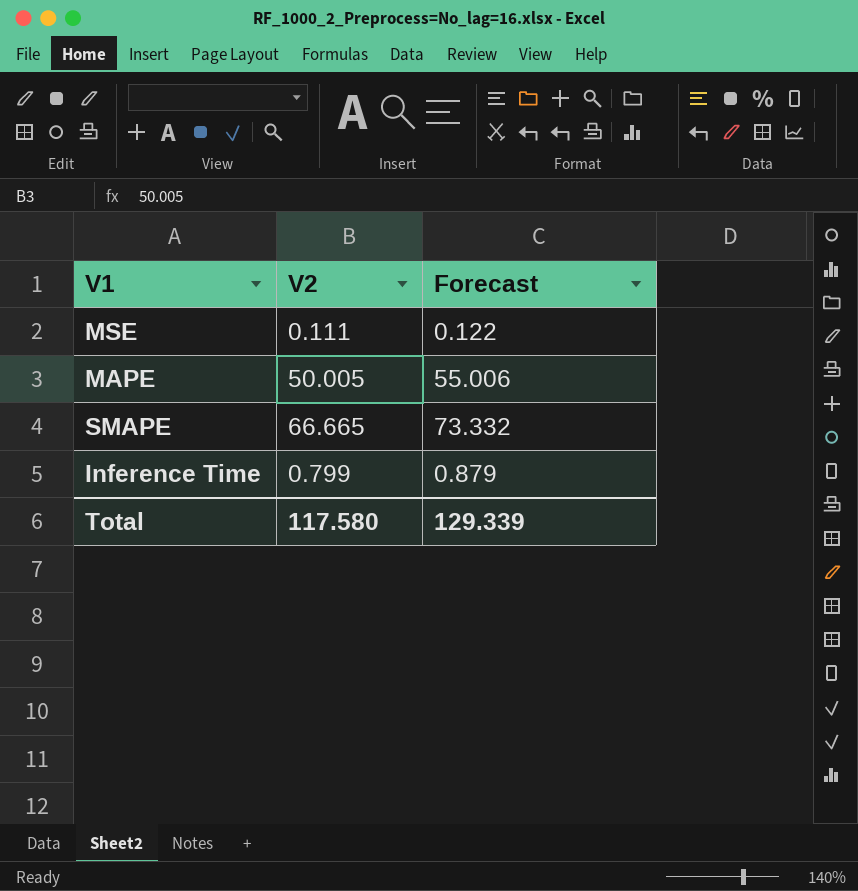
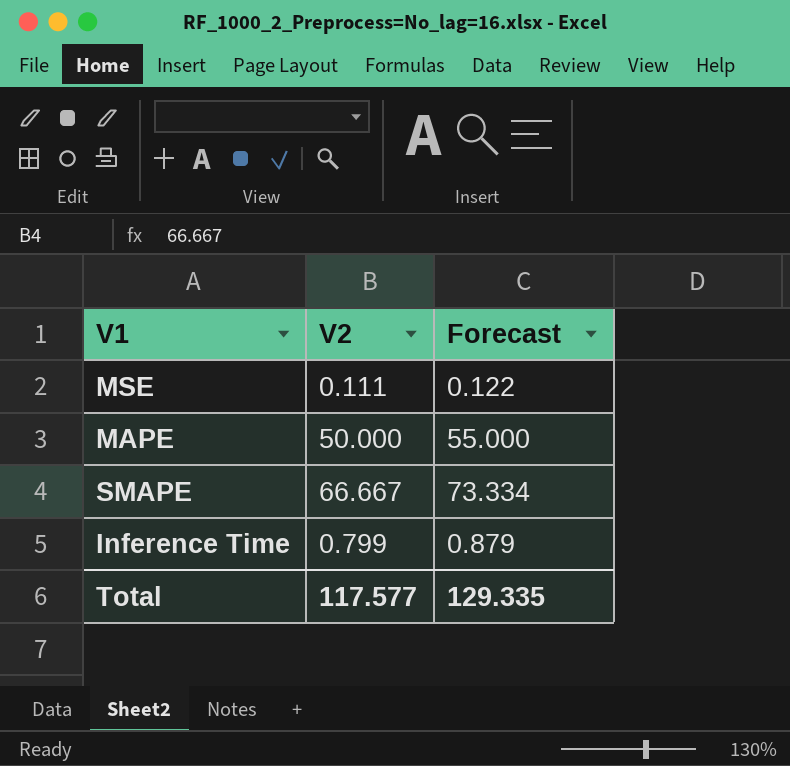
MAPE | V2: 50.005 -> 50.000
MAPE | Forecast: 55.006 -> 55.000
SMAPE | V2: 66.665 -> 66.667
SMAPE | Forecast: 73.332 -> 73.334
Total | V2: 117.580 -> 117.577
Total | Forecast: 129.339 -> 129.335

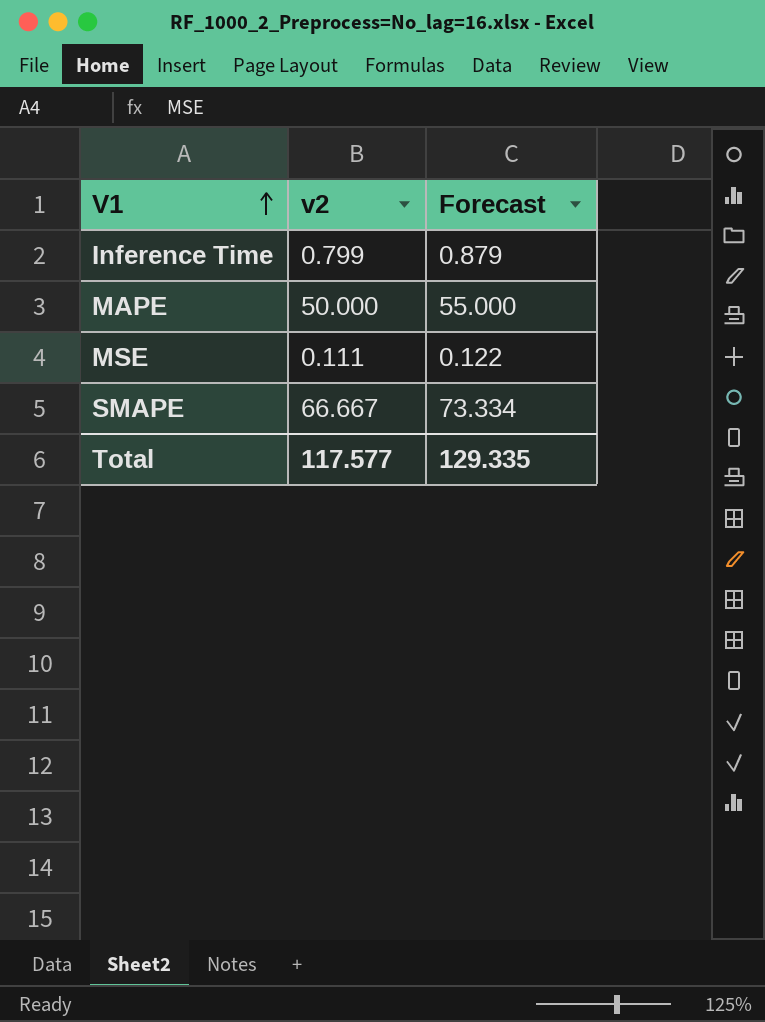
row order: none -> V1 ascending
column name: V2 -> v2

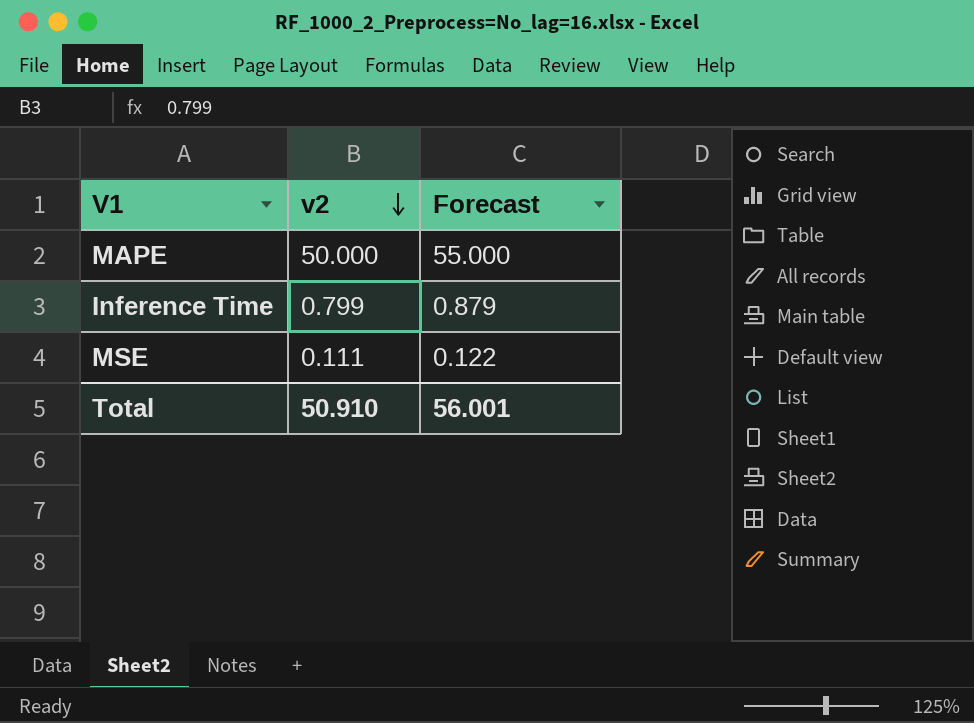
row order: V1 ascending -> v2 descending
row SMAPE: 66.667 | 73.334 -> none
Total | v2: 117.577 -> 50.910
Total | Forecast: 129.335 -> 56.001

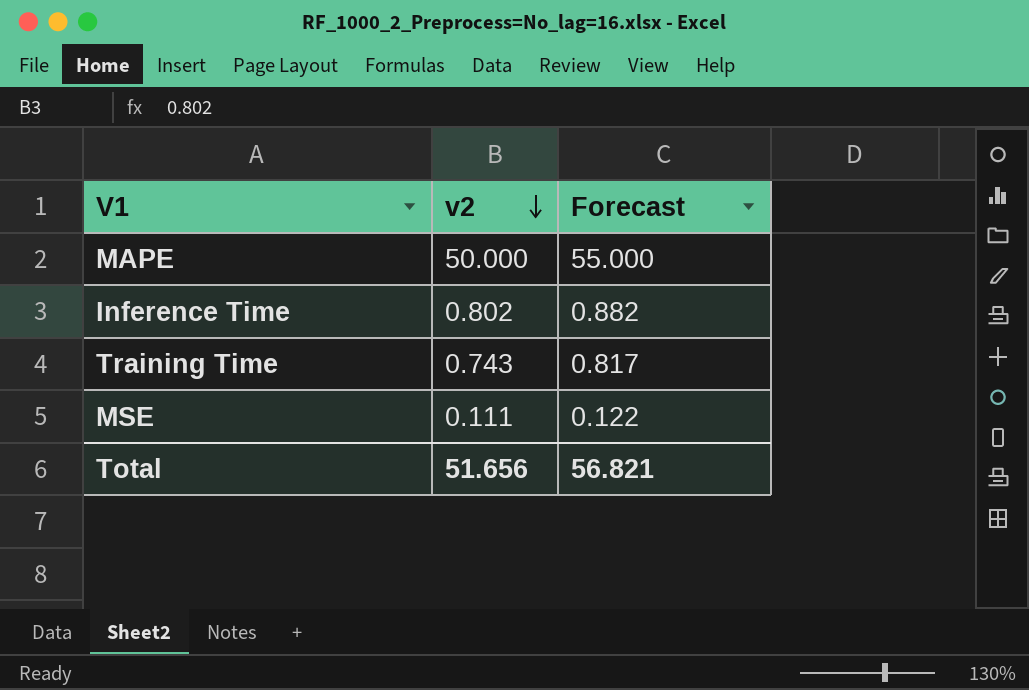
Inference Time | v2: 0.799 -> 0.802
Inference Time | Forecast: 0.879 -> 0.882
row Training Time: none -> 0.743 | 0.817
Total | v2: 50.910 -> 51.656
Total | Forecast: 56.001 -> 56.821

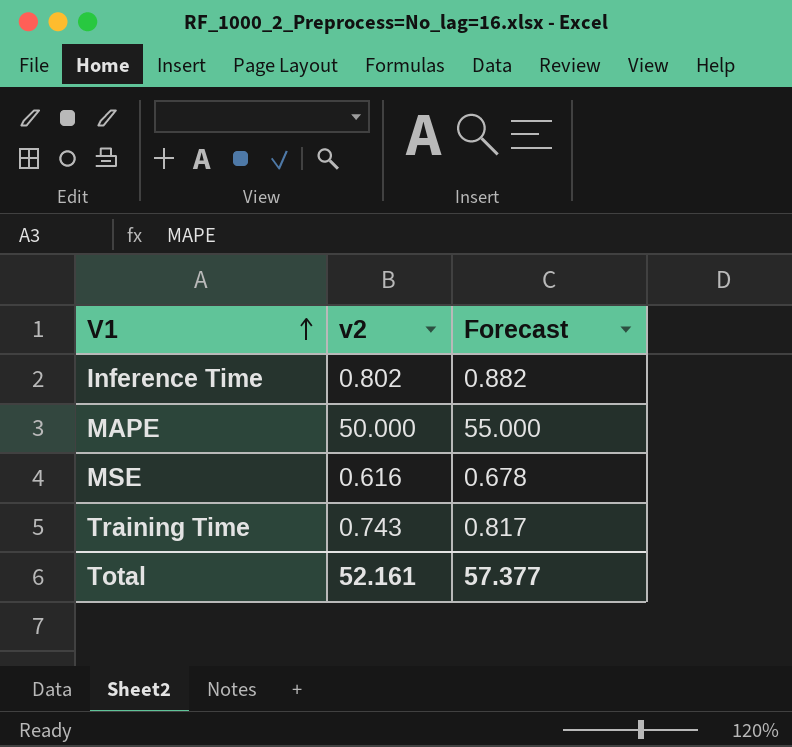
row order: v2 descending -> V1 ascending
MSE | v2: 0.111 -> 0.616
MSE | Forecast: 0.122 -> 0.678
Total | v2: 51.656 -> 52.161
Total | Forecast: 56.821 -> 57.377

